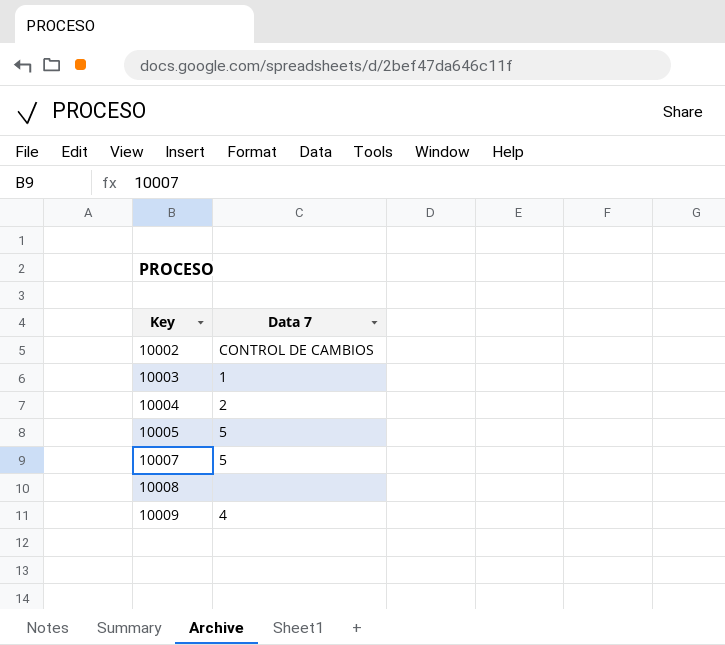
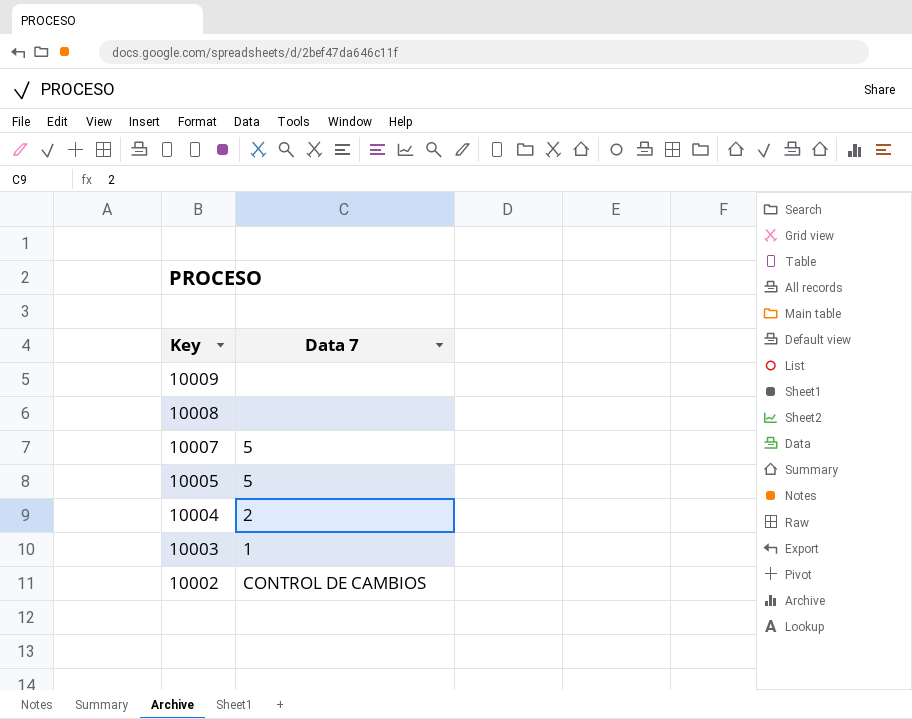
row order: Key ascending -> Key descending
10009 | Data 7: 4 -> none

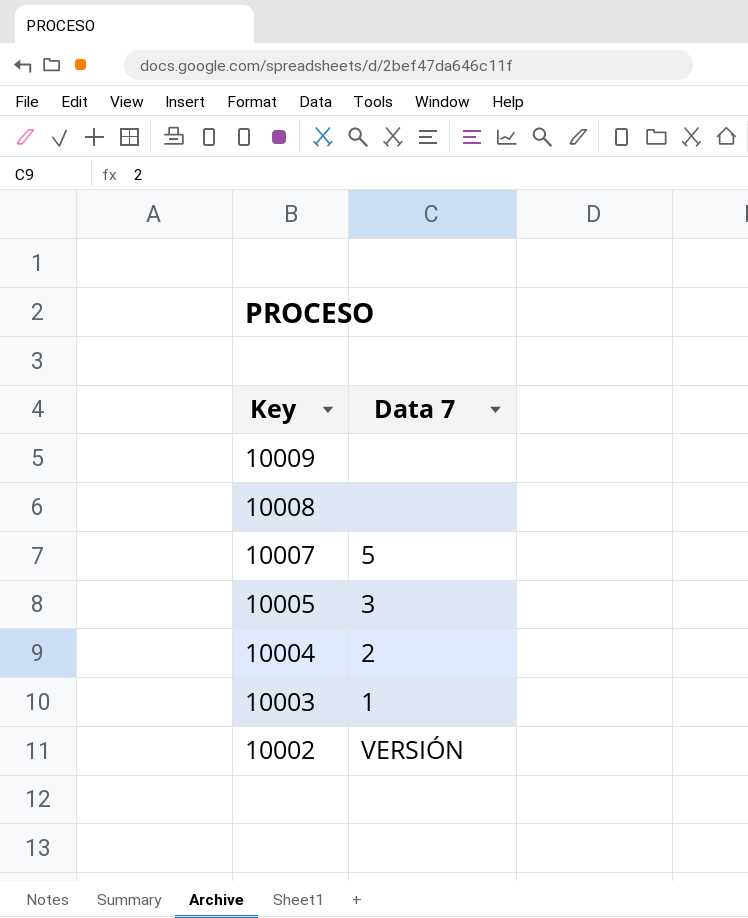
10005 | Data 7: 5 -> 3
10002 | Data 7: CONTROL DE CAMBIOS -> VERSIÓN

